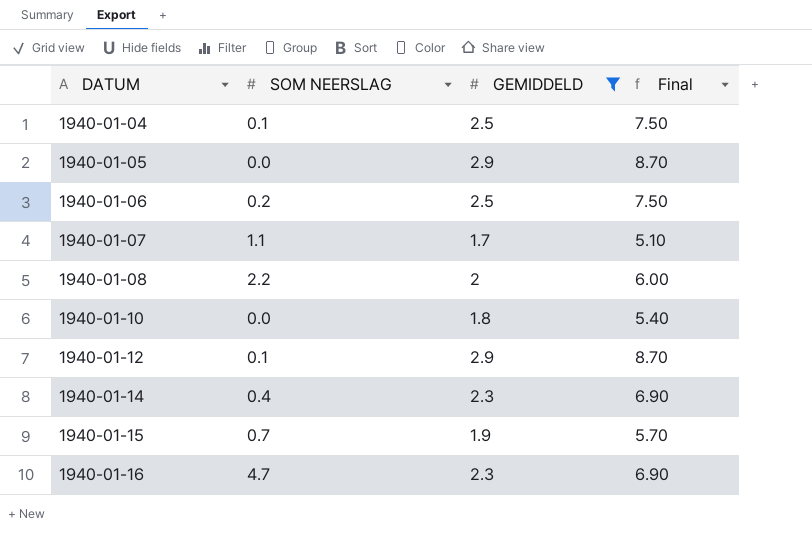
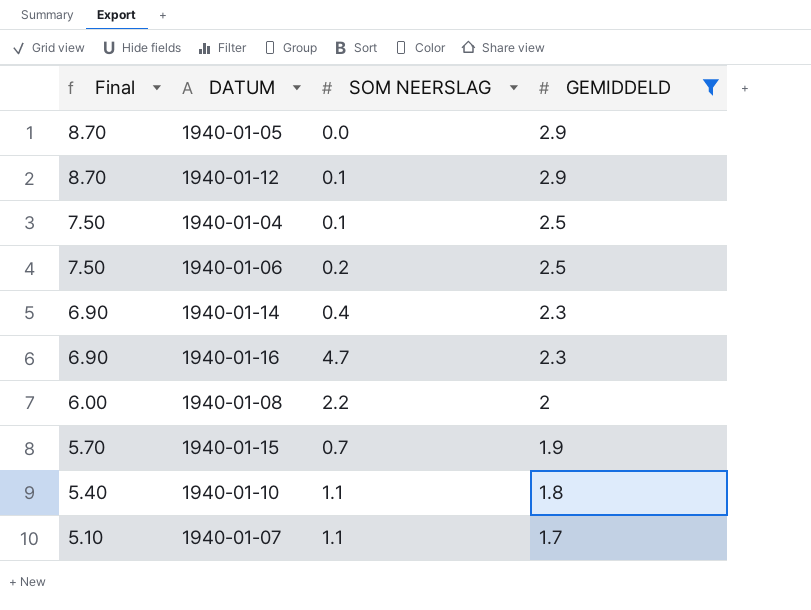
row order: DATUM ascending -> Final descending
column Final | position: 4 -> 1
1940-01-10 | SOM NEERSLAG: 0.0 -> 1.1

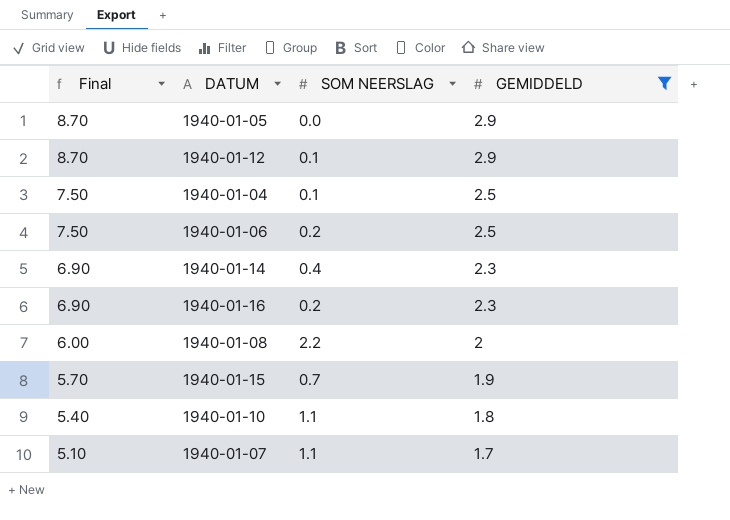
1940-01-16 | SOM NEERSLAG: 4.7 -> 0.2

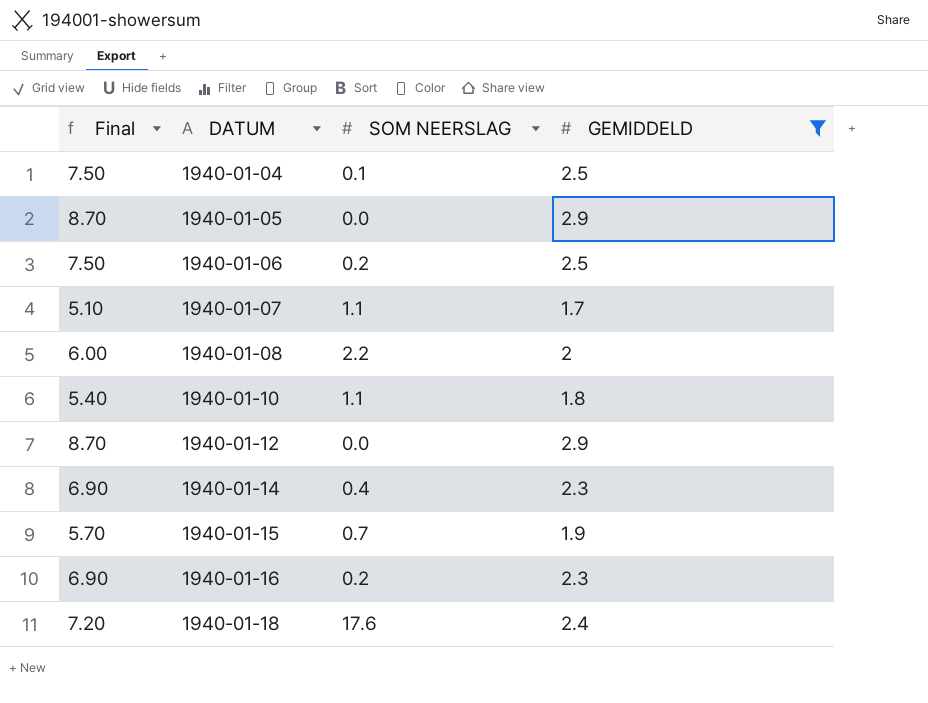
row order: Final descending -> DATUM ascending
1940-01-12 | SOM NEERSLAG: 0.1 -> 0.0
row 1940-01-18: none -> 7.20 | 17.6 | 2.4

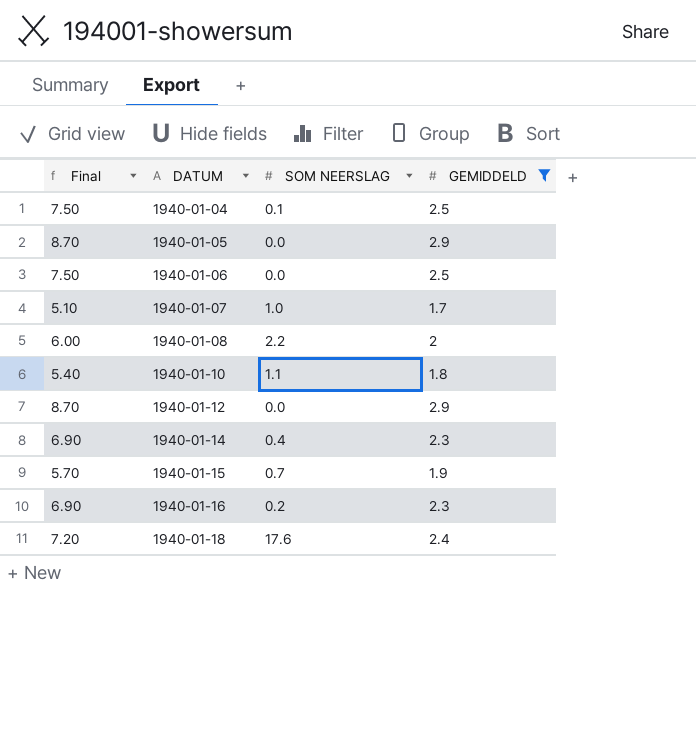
1940-01-06 | SOM NEERSLAG: 0.2 -> 0.0
1940-01-07 | SOM NEERSLAG: 1.1 -> 1.0

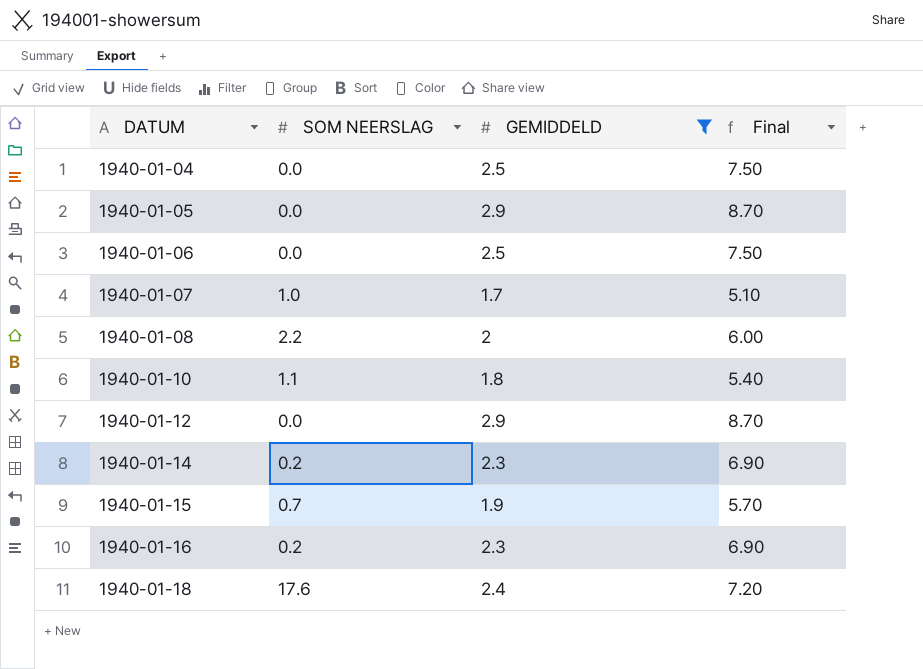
column Final | position: 1 -> 4
1940-01-04 | SOM NEERSLAG: 0.1 -> 0.0
1940-01-14 | SOM NEERSLAG: 0.4 -> 0.2

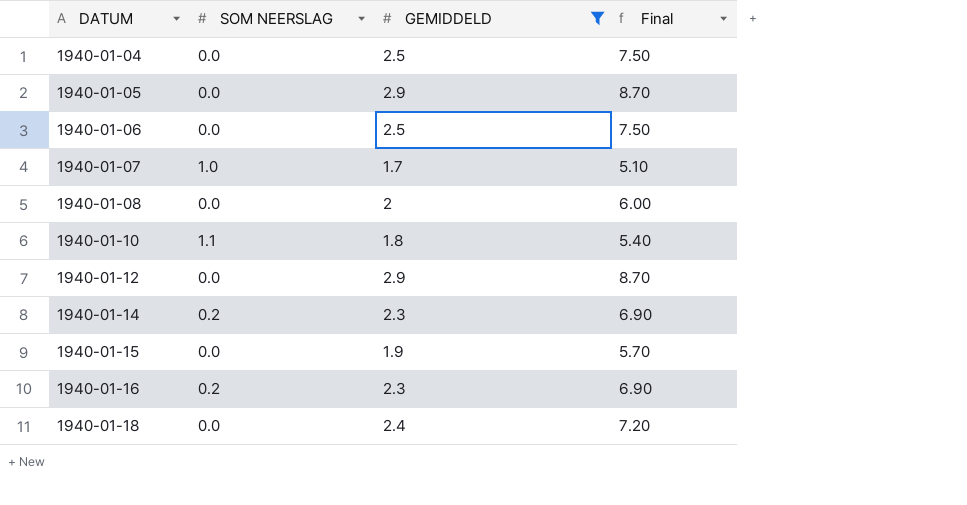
1940-01-08 | SOM NEERSLAG: 2.2 -> 0.0
1940-01-15 | SOM NEERSLAG: 0.7 -> 0.0
1940-01-18 | SOM NEERSLAG: 17.6 -> 0.0

